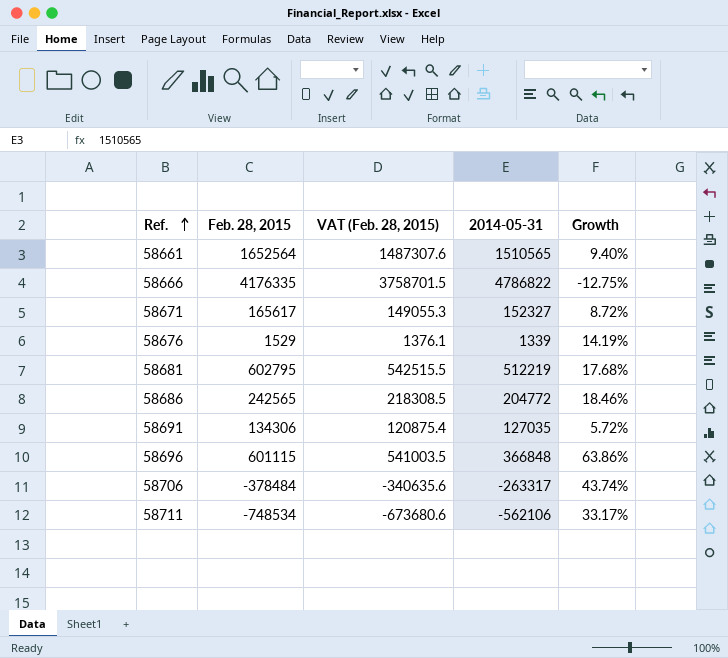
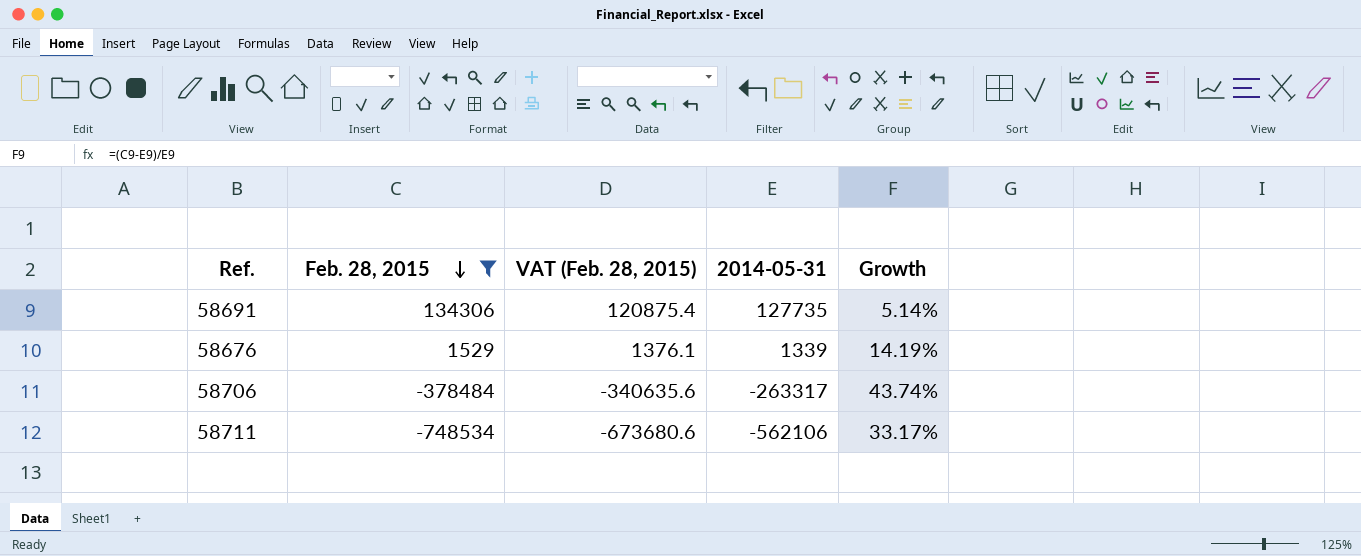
filter: none -> Feb. 28, 2015 <= 134306
row order: Ref. ascending -> Feb. 28, 2015 descending
58691 | 2014-05-31: 127035 -> 127735
58691 | Growth: 5.72% -> 5.14%

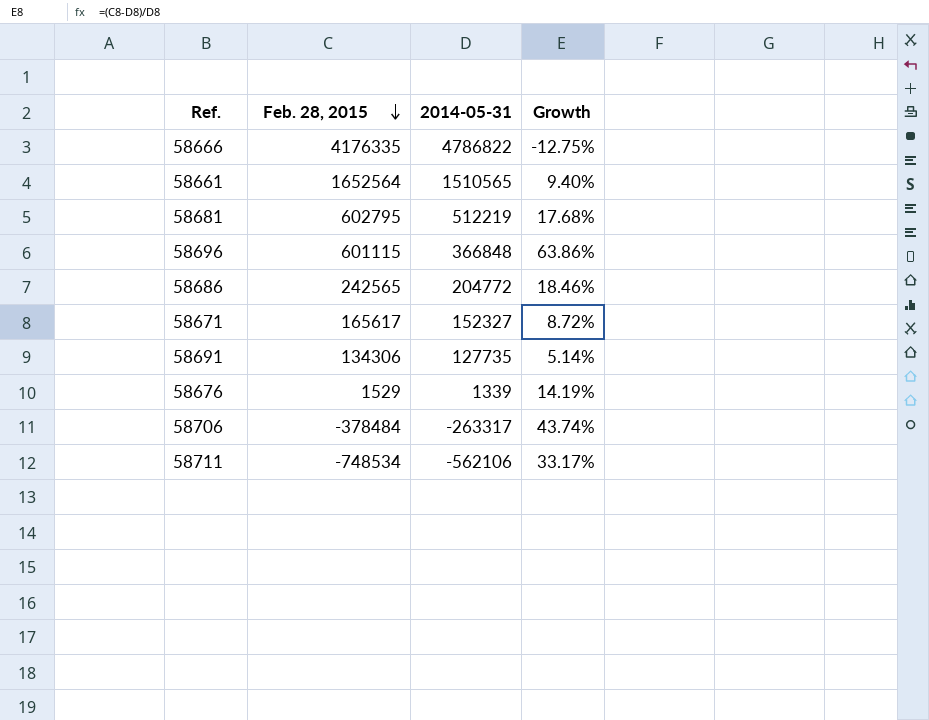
filter: Feb. 28, 2015 <= 134306 -> none
column VAT (Feb. 28, 2015) | formula: [Feb. 28, 2015] * 0.9 -> none

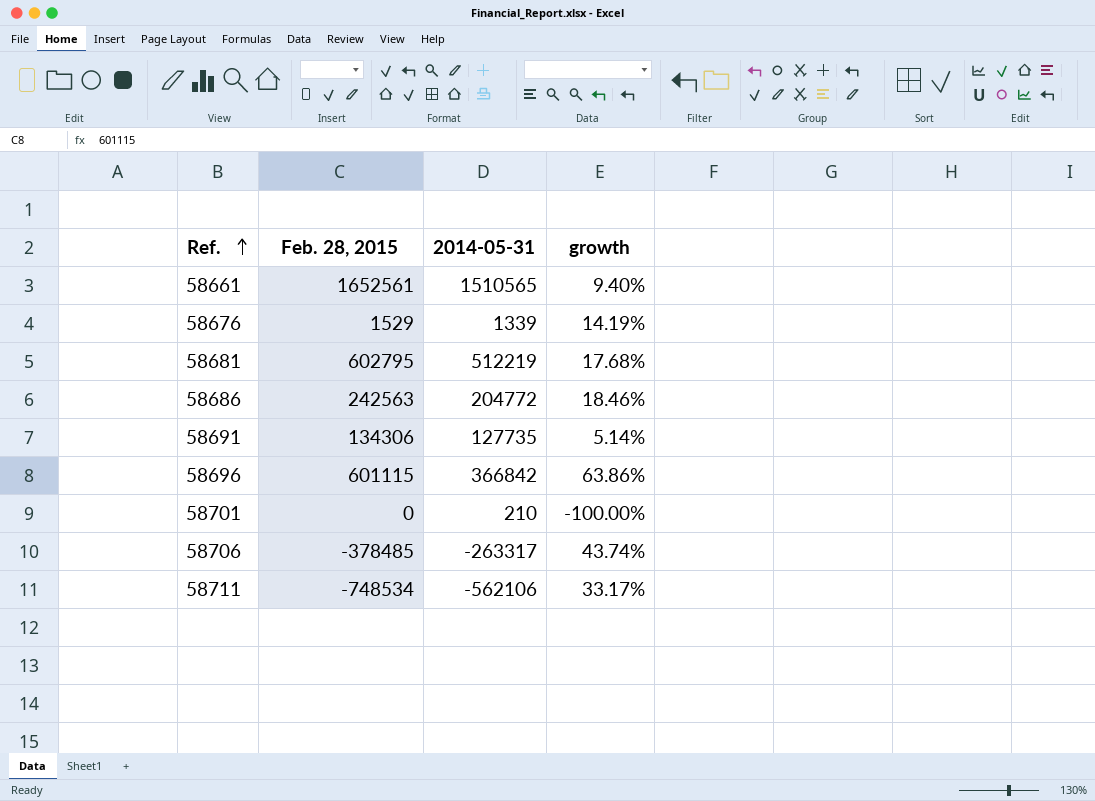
row order: Feb. 28, 2015 descending -> Ref. ascending
column name: Growth -> growth
row 58666: 4176335 | 4786822 | -12.75% -> none
row 58671: 165617 | 152327 | 8.72% -> none
58661 | Feb. 28, 2015: 1652564 -> 1652561
58686 | Feb. 28, 2015: 242565 -> 242563
58696 | 2014-05-31: 366848 -> 366842
row 58701: none -> 0 | 210 | -100.00%
58706 | Feb. 28, 2015: -378484 -> -378485

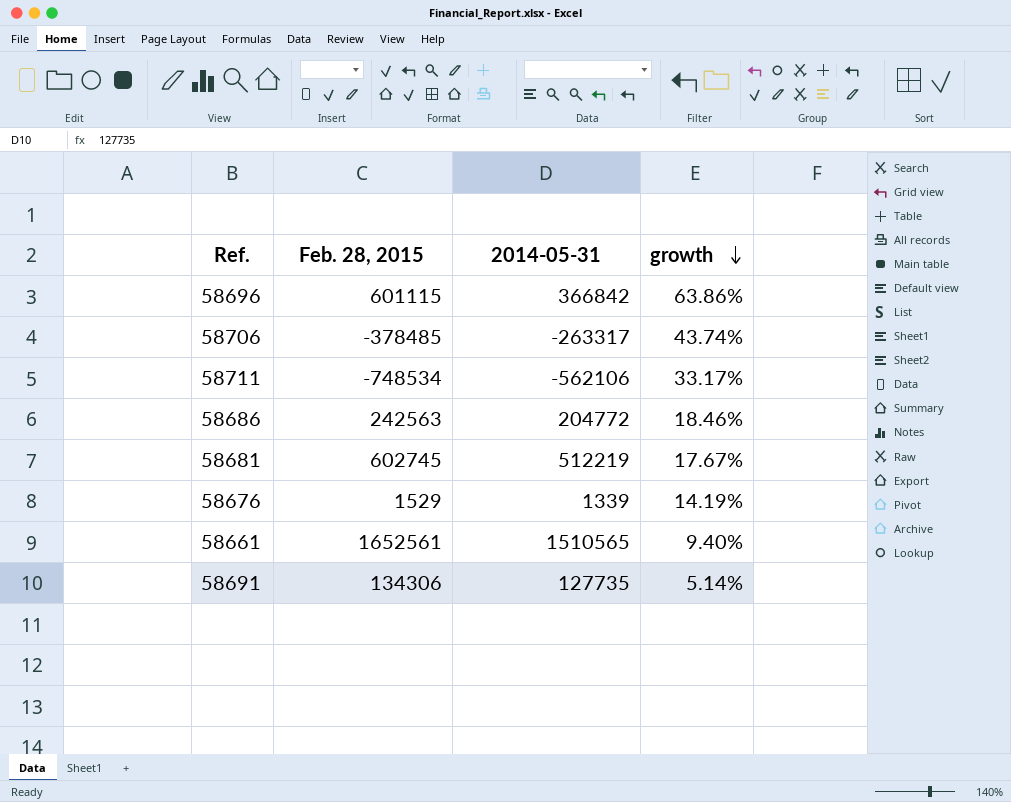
row order: Ref. ascending -> growth descending
row 58701: 0 | 210 | -100.00% -> none
58681 | Feb. 28, 2015: 602795 -> 602745
58681 | growth: 17.68% -> 17.67%

